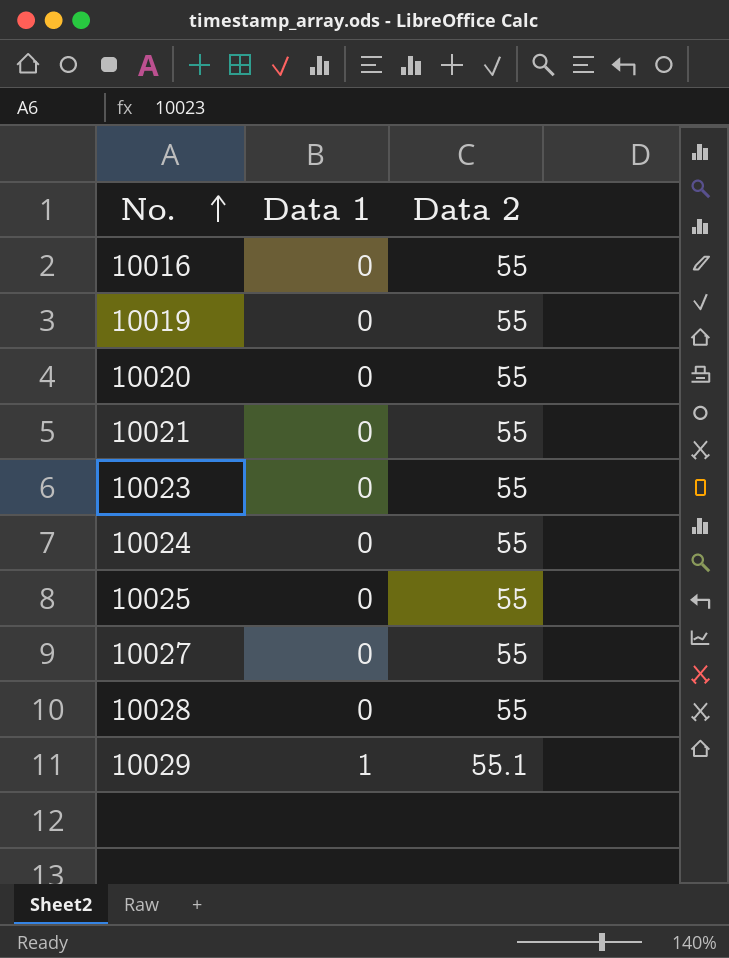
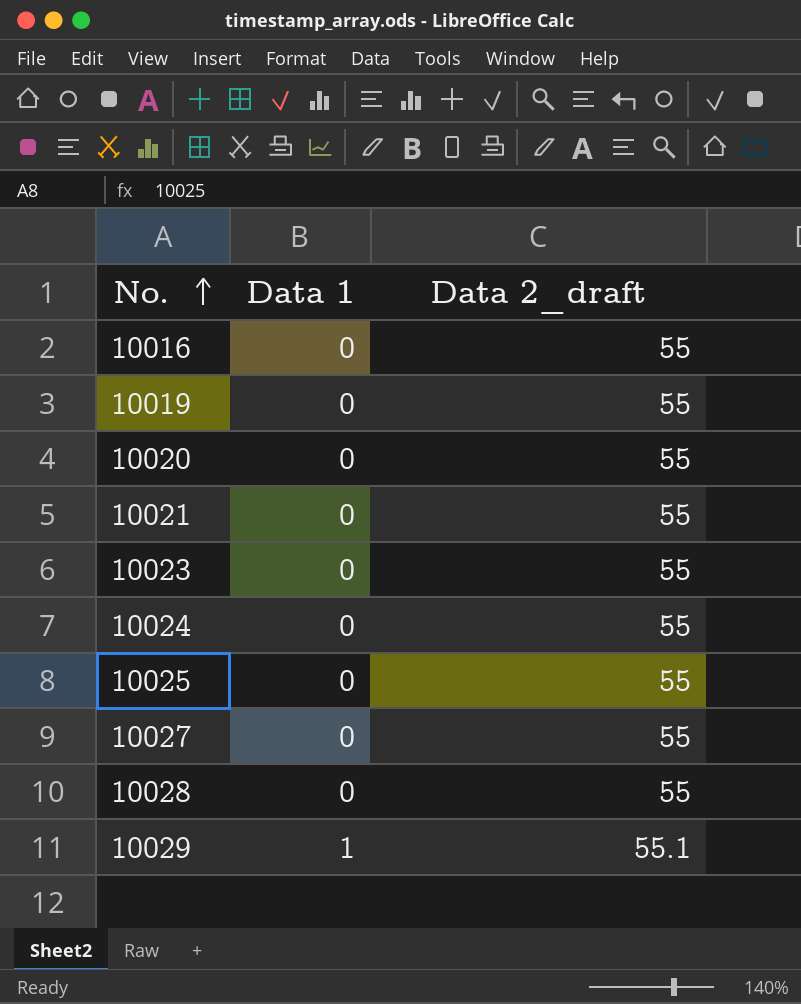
column name: Data 2 -> Data 2_draft

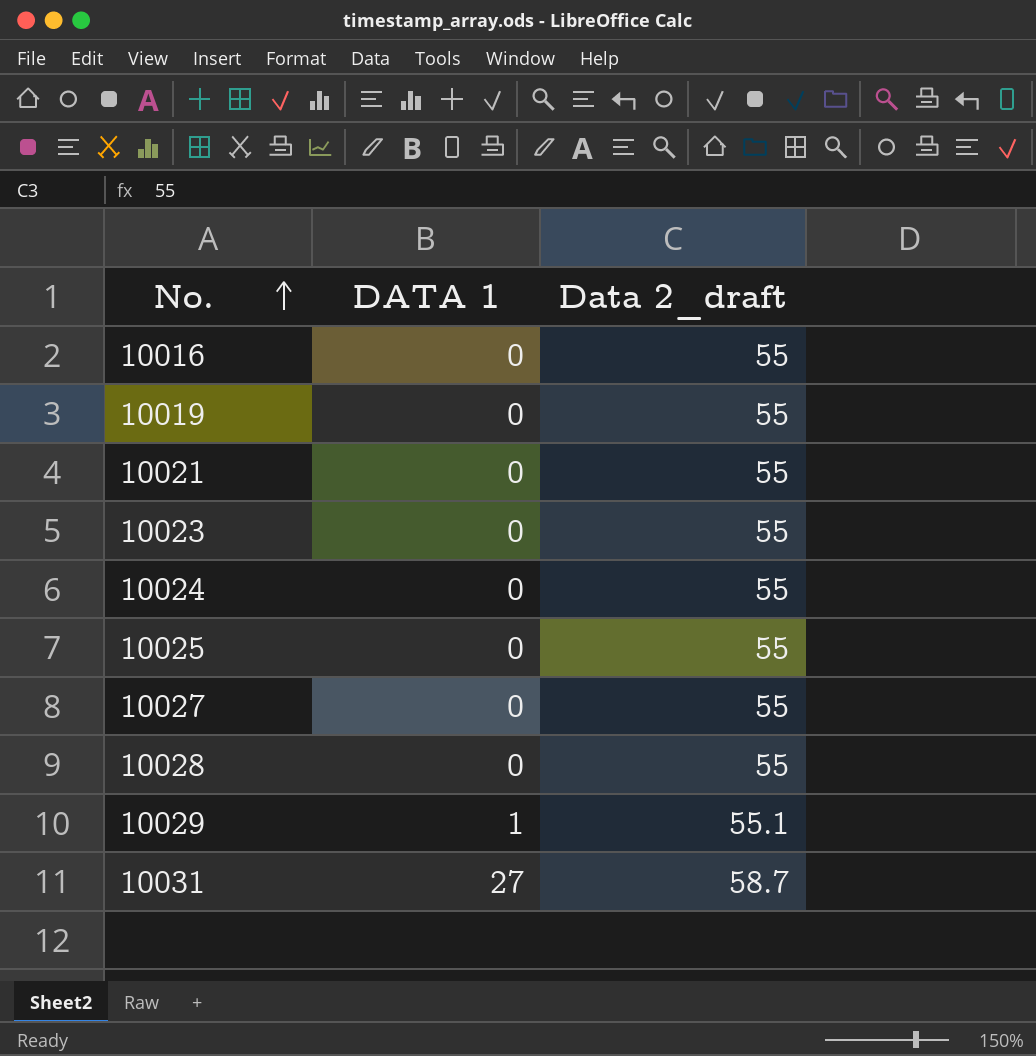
column name: Data 1 -> DATA 1
row 10020: 0 | 55 -> none
row 10031: none -> 27 | 58.7

